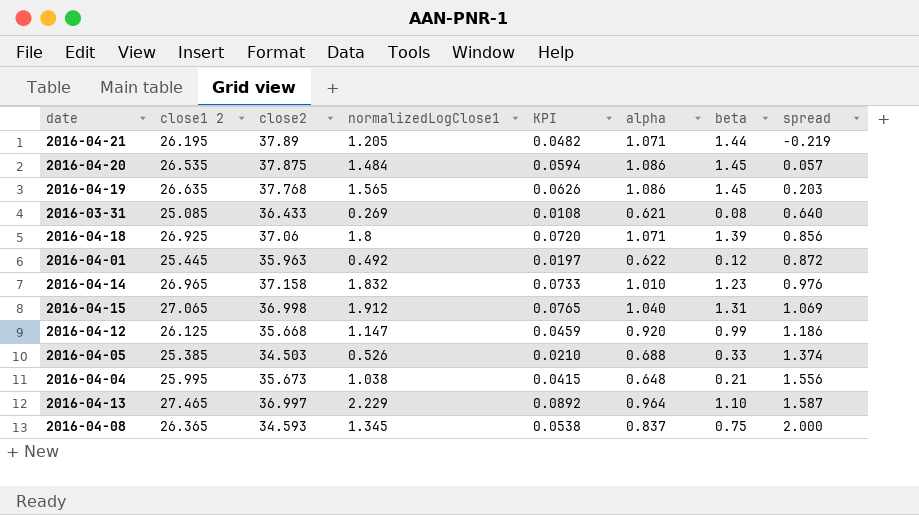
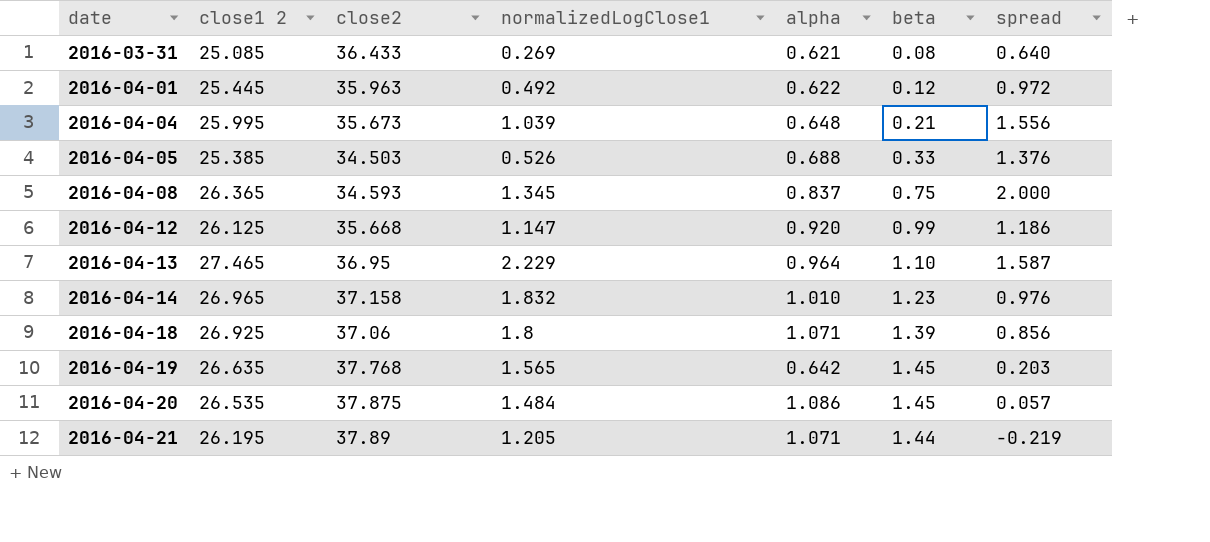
row order: spread ascending -> date ascending
column KPI | formula: [normalizedLogClose1] * 0.04 -> none
row 2016-04-15: 27.065 | 36.998 | 1.912 | 0.0765 | 1.040 | 1.31 | 1.069 -> none
2016-04-01 | spread: 0.872 -> 0.972
2016-04-04 | normalizedLogClose1: 1.038 -> 1.039
2016-04-05 | spread: 1.374 -> 1.376
2016-04-13 | close2: 36.997 -> 36.95
2016-04-19 | alpha: 1.086 -> 0.642

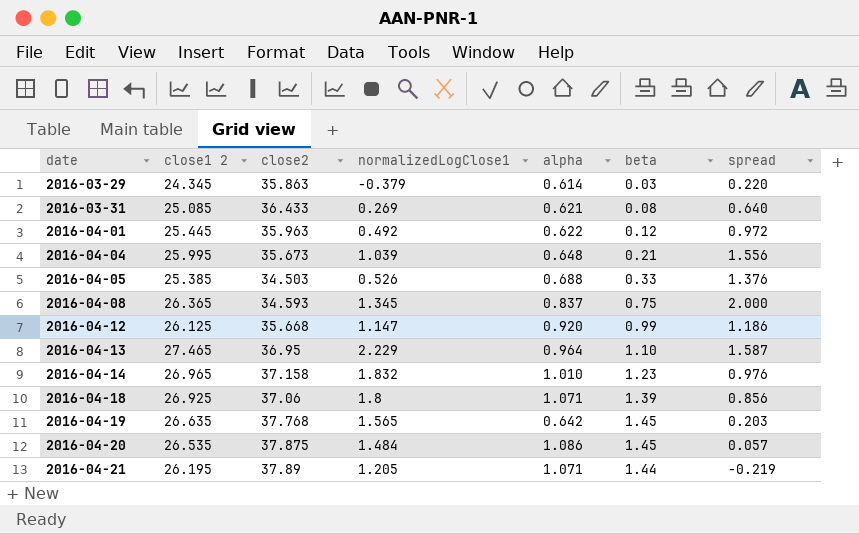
row 2016-03-29: none -> 24.345 | 35.863 | -0.379 | 0.614 | 0.03 | 0.220

